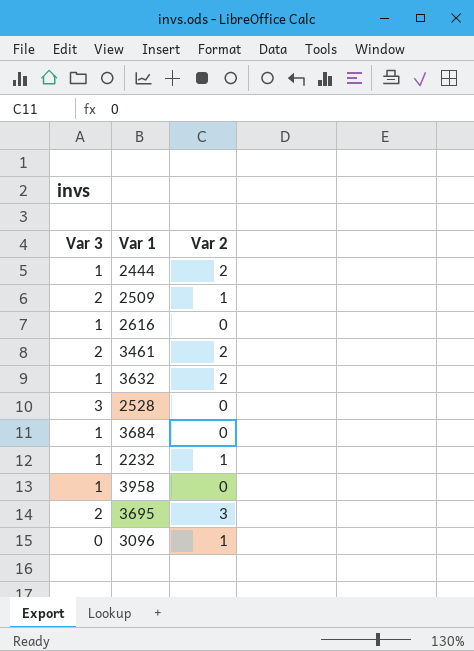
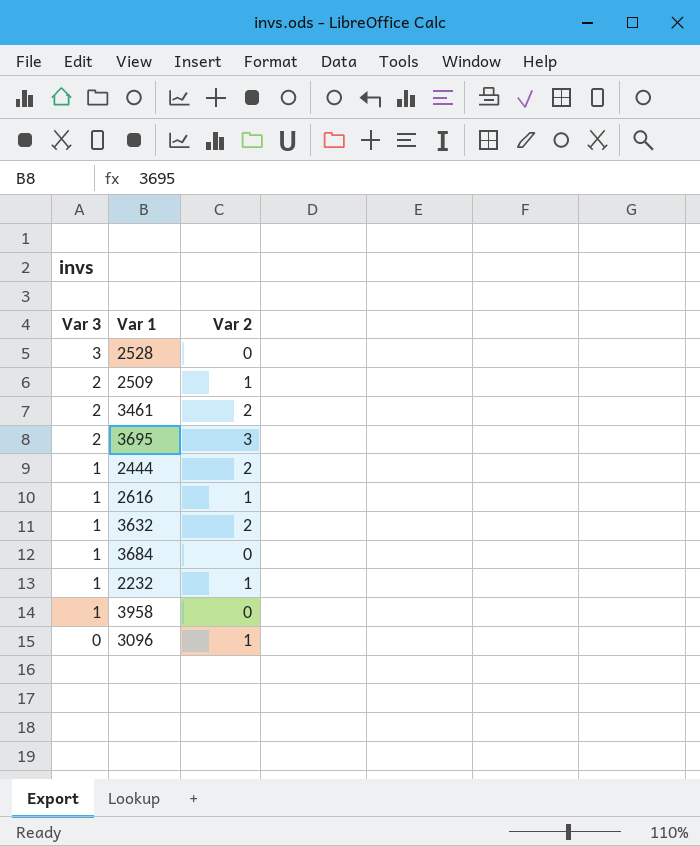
row order: none -> Var 3 descending
2616 | Var 2: 0 -> 1

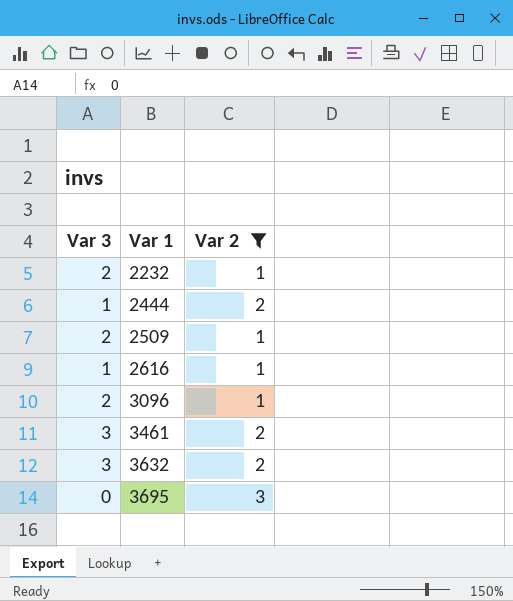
filter: none -> Var 2 != 0
row order: Var 3 descending -> Var 1 ascending
2232 | Var 3: 1 -> 2
3096 | Var 3: 0 -> 2
3461 | Var 3: 2 -> 3
3632 | Var 3: 1 -> 3
3695 | Var 3: 2 -> 0

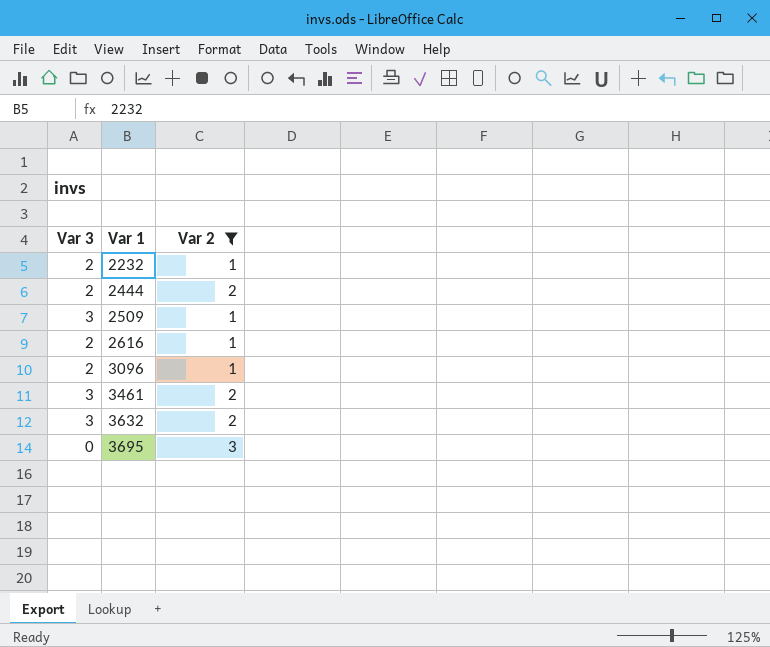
2444 | Var 3: 1 -> 2
2509 | Var 3: 2 -> 3
2616 | Var 3: 1 -> 2

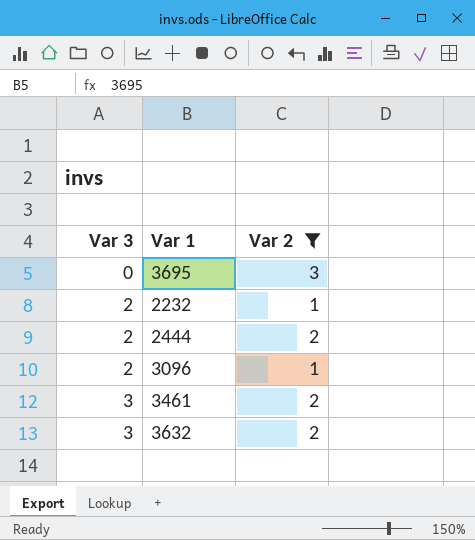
row order: Var 1 ascending -> Var 3 ascending
row 2509: 3 | 1 -> none
row 2616: 2 | 1 -> none

